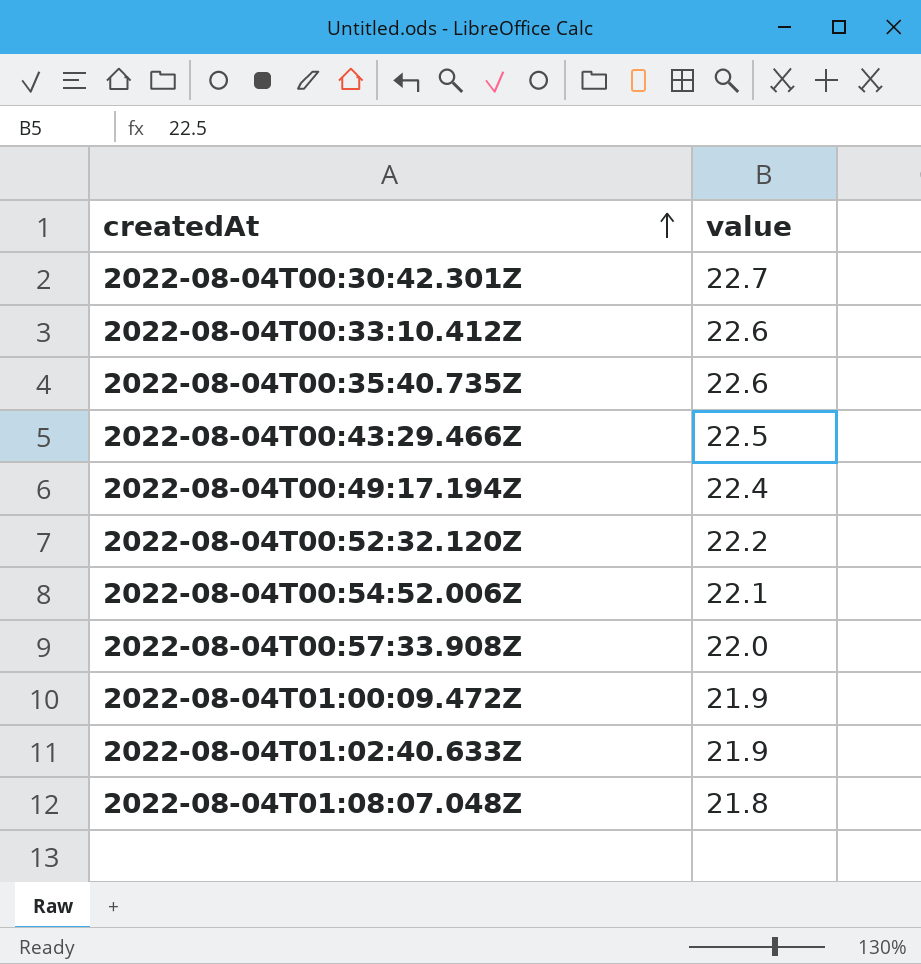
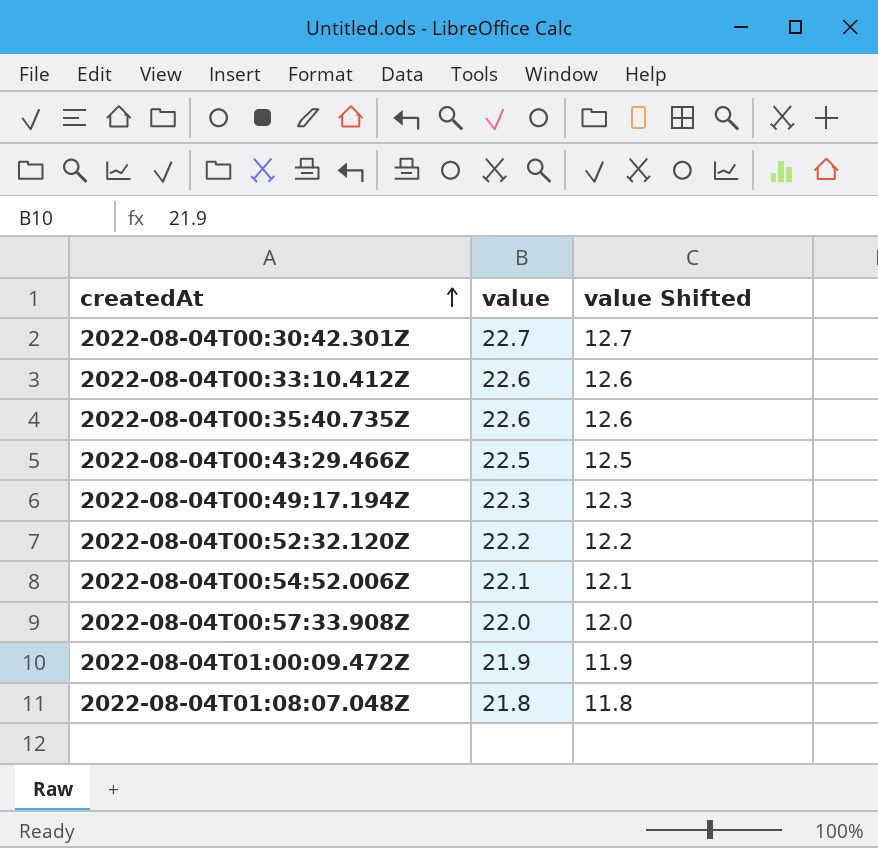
column value Shifted | formula: none -> [value] - 10
row 2022-08-04T01:02:40.633Z: 21.9 -> none
2022-08-04T00:49:17.194Z | value: 22.4 -> 22.3

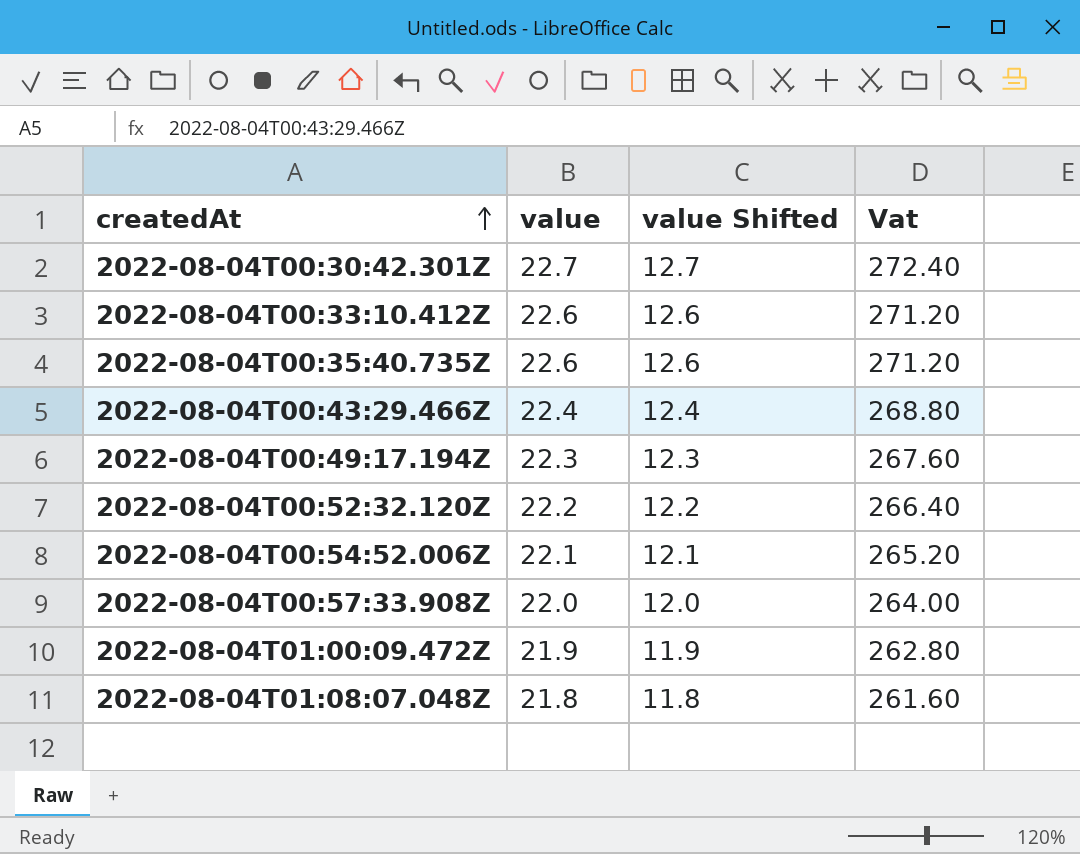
column Vat | formula: none -> [value] * 12
2022-08-04T00:43:29.466Z | value: 22.5 -> 22.4
2022-08-04T00:43:29.466Z | value Shifted: 12.5 -> 12.4

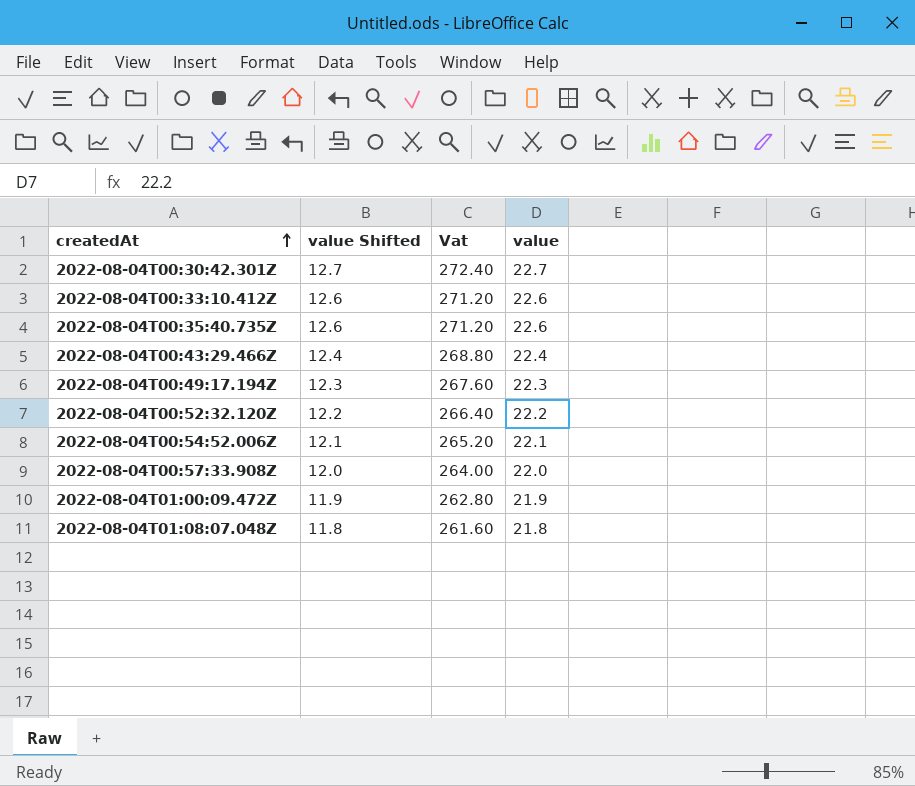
column value | position: 2 -> 4

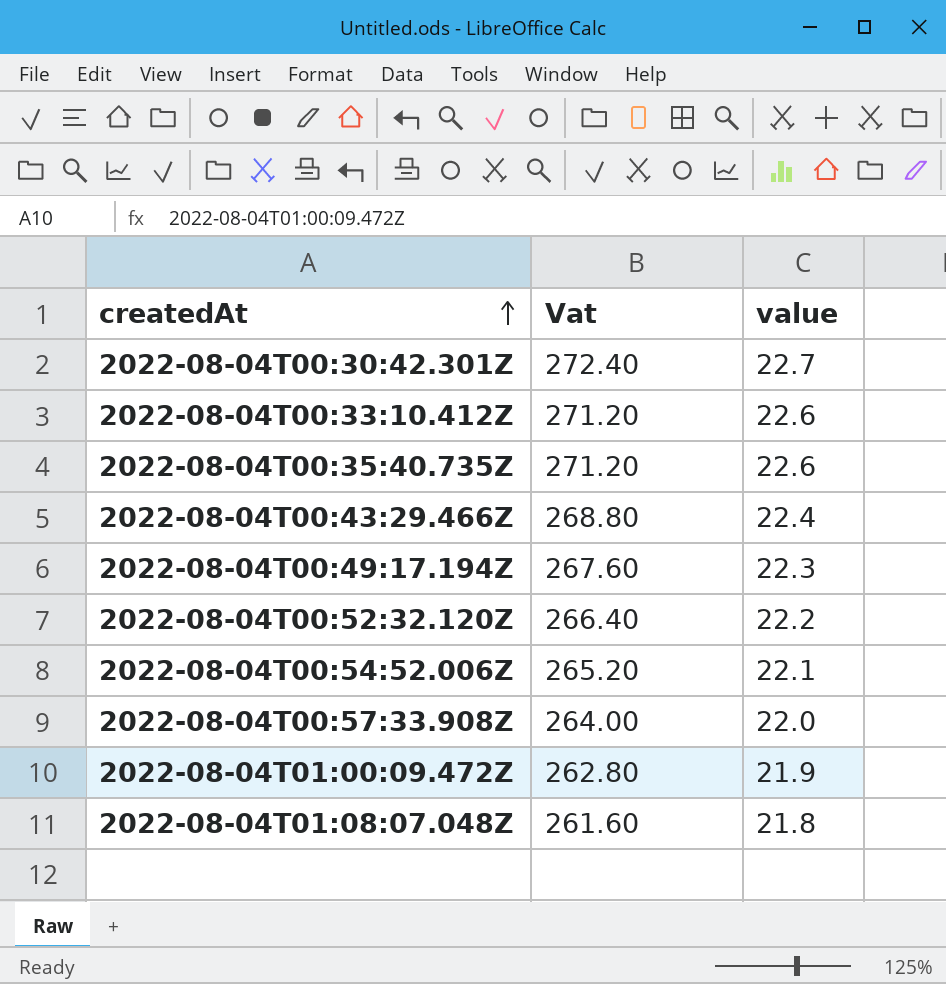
column value Shifted | formula: [value] - 10 -> none

